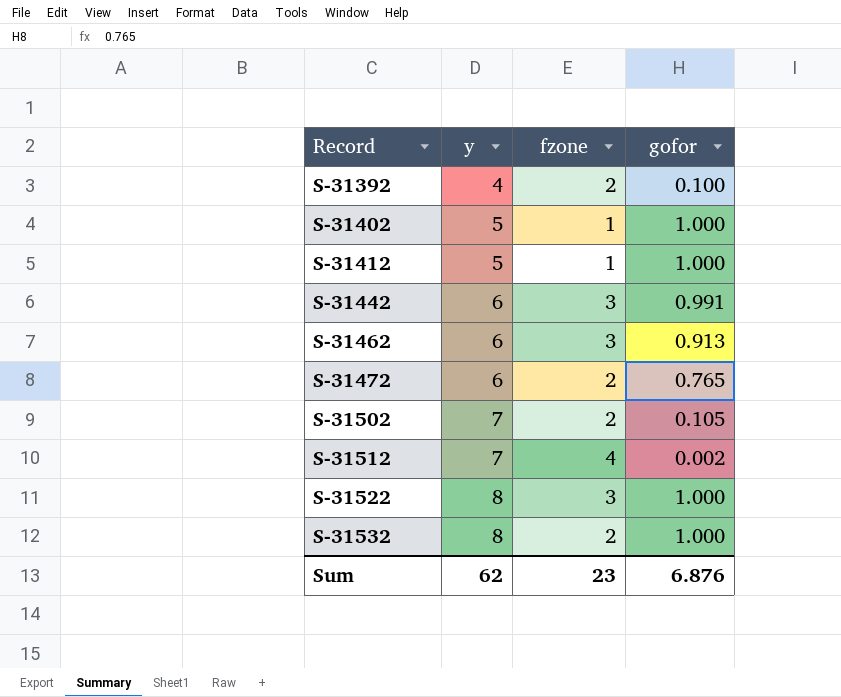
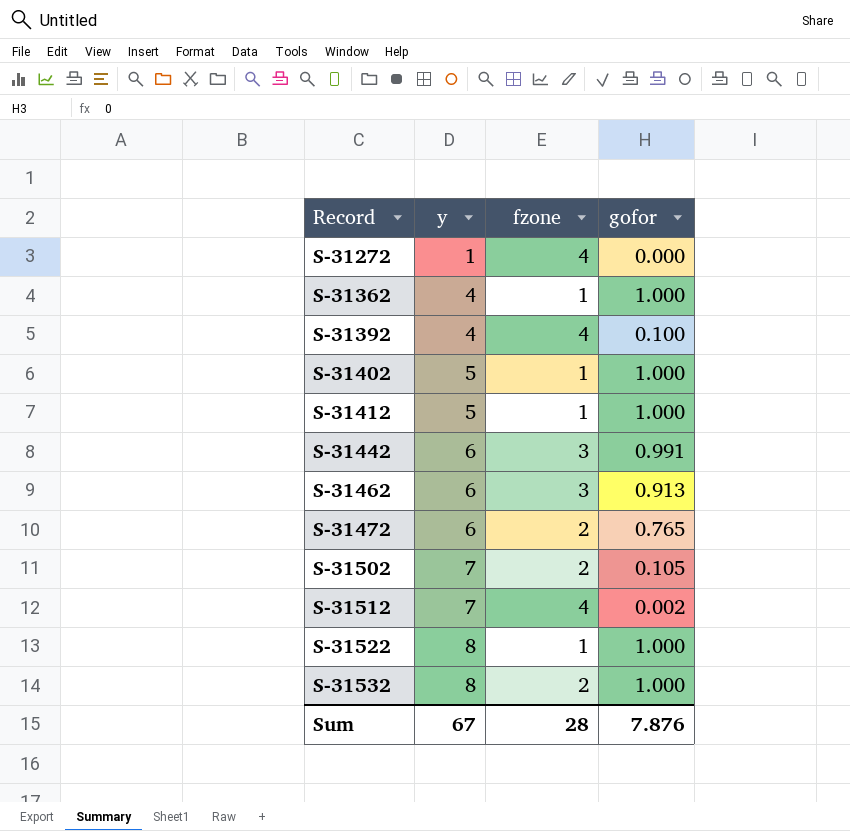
row S-31272: none -> 1 | 4 | 0.000
row S-31362: none -> 4 | 1 | 1.000
S-31392 | fzone: 2 -> 4
S-31522 | fzone: 3 -> 1
Sum | y: 62 -> 67
Sum | fzone: 23 -> 28
Sum | gofor: 6.876 -> 7.876

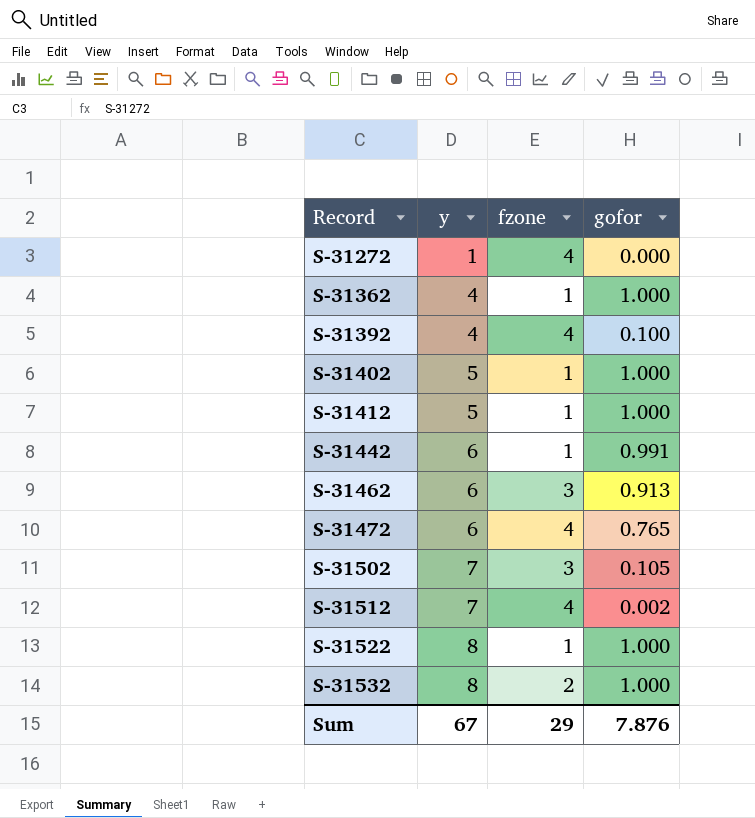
S-31442 | fzone: 3 -> 1
S-31472 | fzone: 2 -> 4
S-31502 | fzone: 2 -> 3
Sum | fzone: 28 -> 29

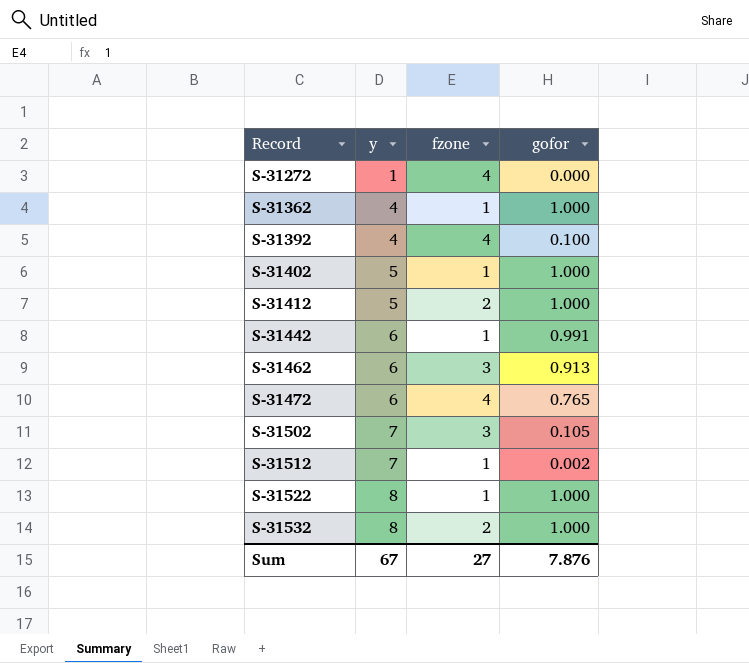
S-31412 | fzone: 1 -> 2
S-31512 | fzone: 4 -> 1
Sum | fzone: 29 -> 27

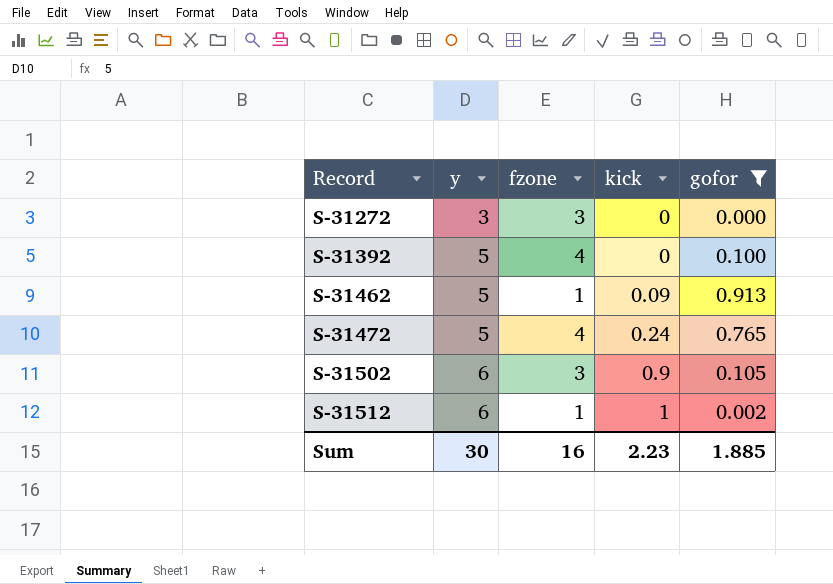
filter: none -> gofor <= 0.913
column kick | position: none -> 4
S-31272 | y: 1 -> 3
S-31272 | fzone: 4 -> 3
S-31392 | y: 4 -> 5
S-31462 | y: 6 -> 5
S-31462 | fzone: 3 -> 1
S-31472 | y: 6 -> 5
S-31502 | y: 7 -> 6
S-31512 | y: 7 -> 6
Sum | y: 67 -> 30
Sum | fzone: 27 -> 16
Sum | gofor: 7.876 -> 1.885

